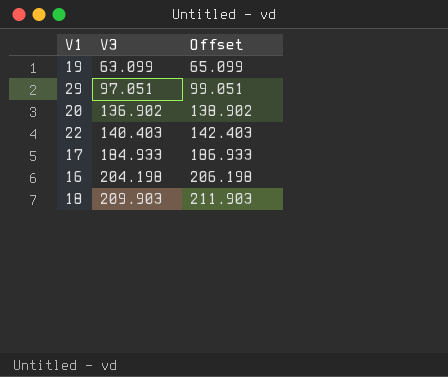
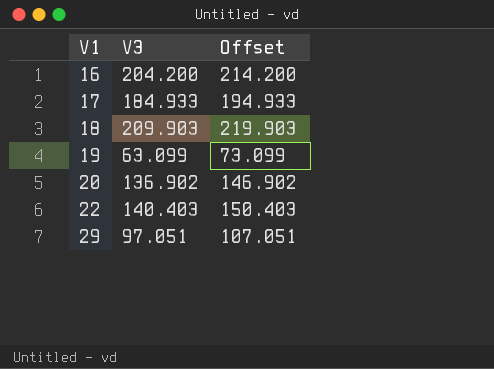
row order: V3 ascending -> V1 ascending
column Offset | formula: [V3] + 2 -> [V3] + 10
16 | V3: 204.198 -> 204.200

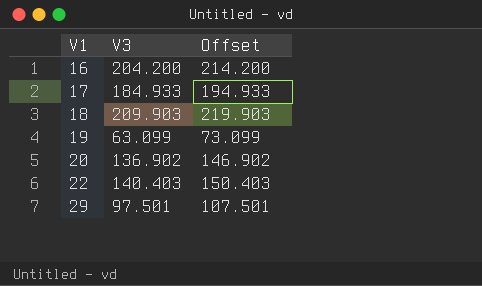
29 | V3: 97.051 -> 97.501
29 | Offset: 107.051 -> 107.501

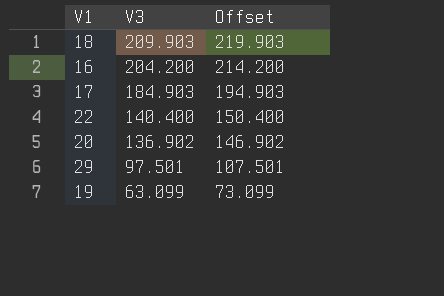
row order: V1 ascending -> V3 descending
17 | V3: 184.933 -> 184.903
17 | Offset: 194.933 -> 194.903
22 | V3: 140.403 -> 140.400
22 | Offset: 150.403 -> 150.400

